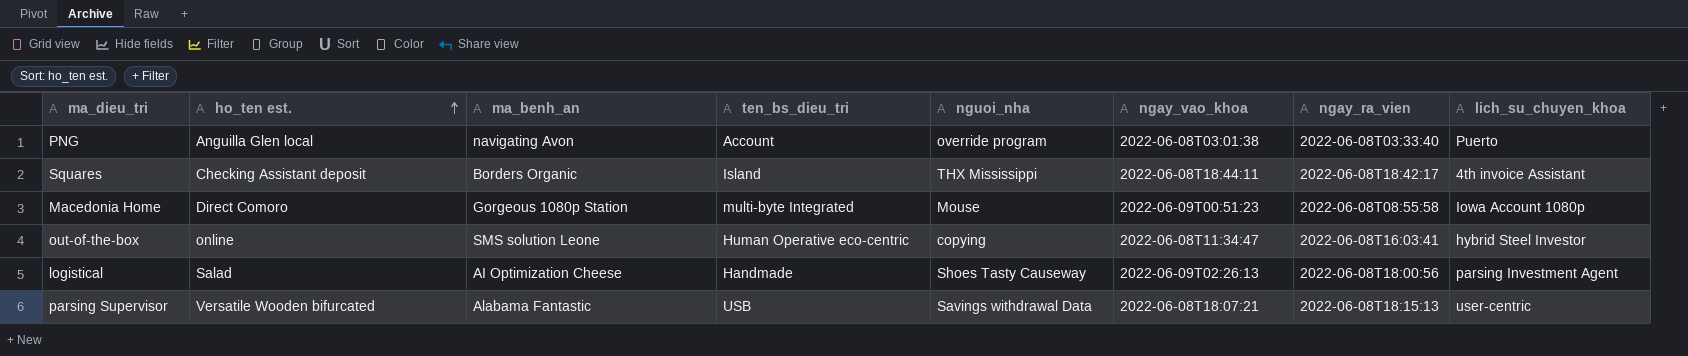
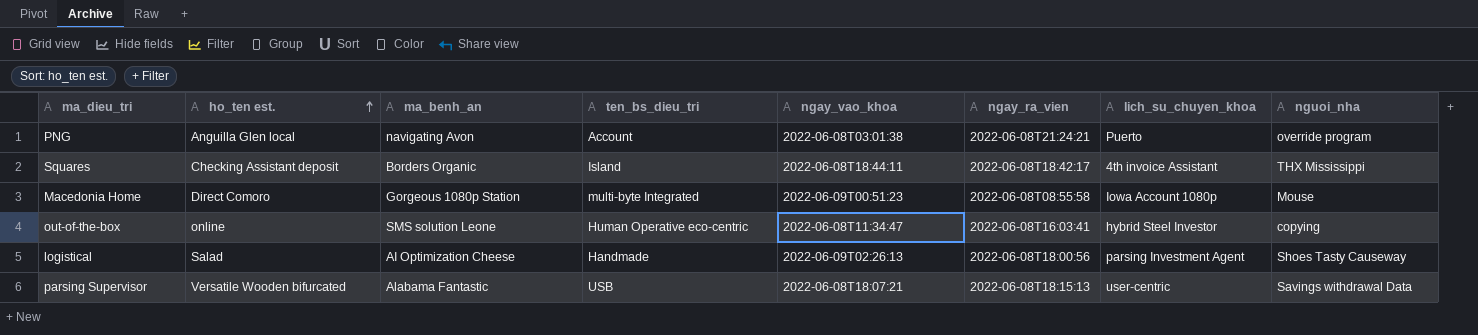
column nguoi_nha | position: 5 -> 8
PNG | ngay_ra_vien: 2022-06-08T03:33:40 -> 2022-06-08T21:24:21

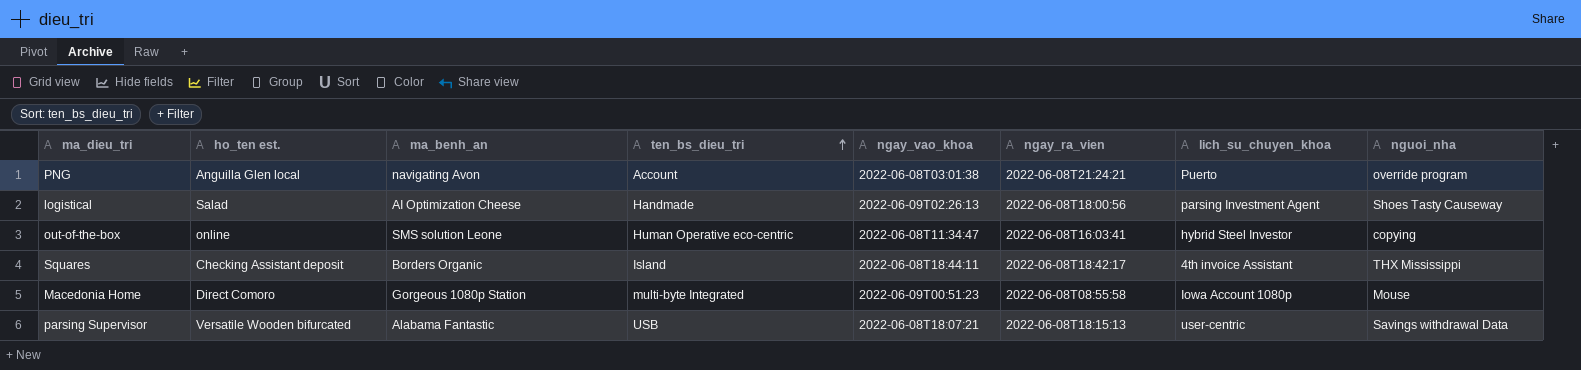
row order: ho_ten est. ascending -> ten_bs_dieu_tri ascending

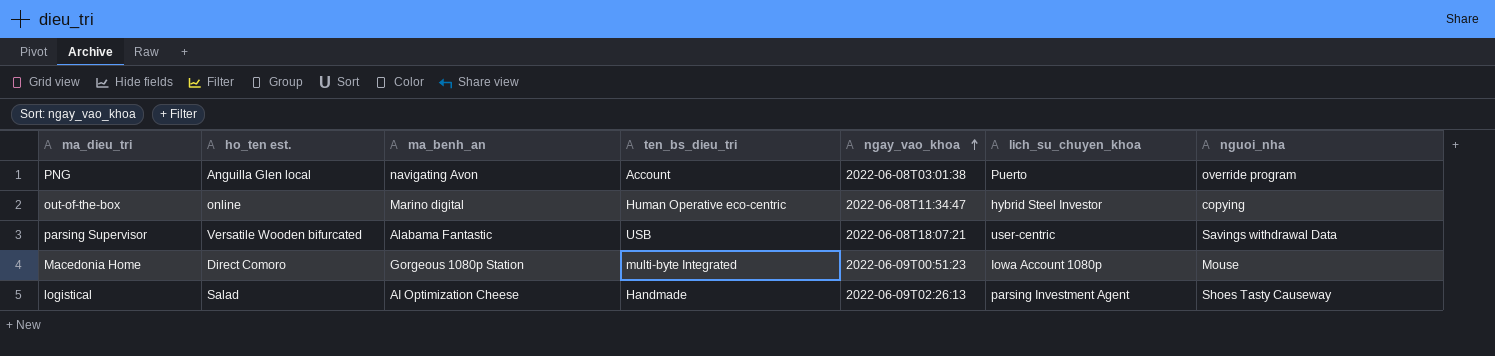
row order: ten_bs_dieu_tri ascending -> ngay_vao_khoa ascending
column ngay_ra_vien | position: 6 -> none
row Squares: Checking Assistant deposit | Borders Organic | Island | 2022-06-08T18:44:11 | 2022-06-08T18:42:17 | 4th invoice Assistant | THX Mississippi -> none
out-of-the-box | ma_benh_an: SMS solution Leone -> Marino digital

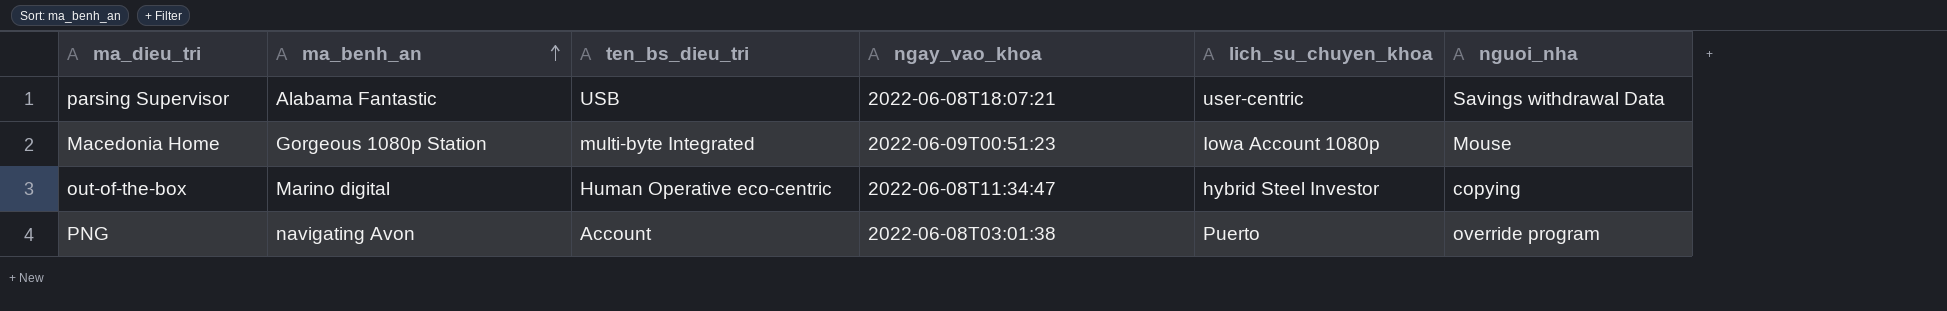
row order: ngay_vao_khoa ascending -> ma_benh_an ascending
column ho_ten est. | position: 2 -> none
row logistical: Salad | AI Optimization Cheese | Handmade | 2022-06-09T02:26:13 | parsing Investment Agent | Shoes Tasty Causeway -> none

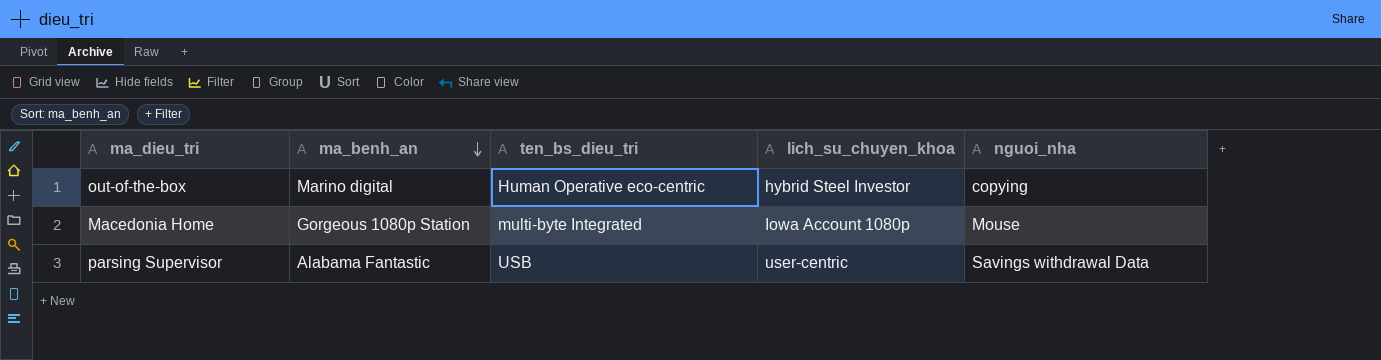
row order: ma_benh_an ascending -> ma_benh_an descending
column ngay_vao_khoa | position: 4 -> none
row PNG: navigating Avon | Account | 2022-06-08T03:01:38 | Puerto | override program -> none

